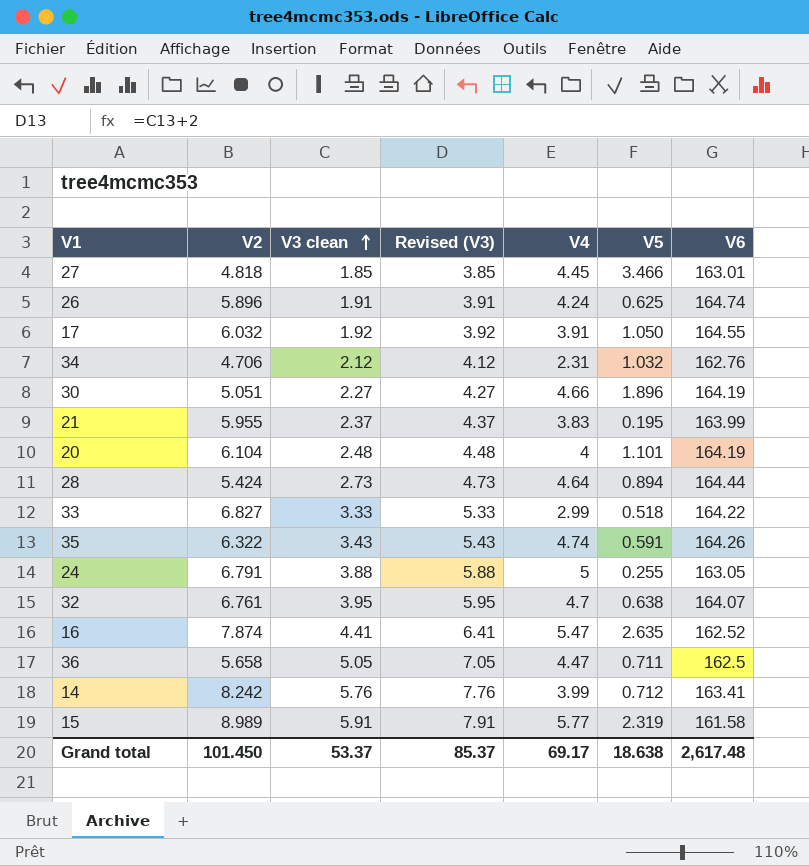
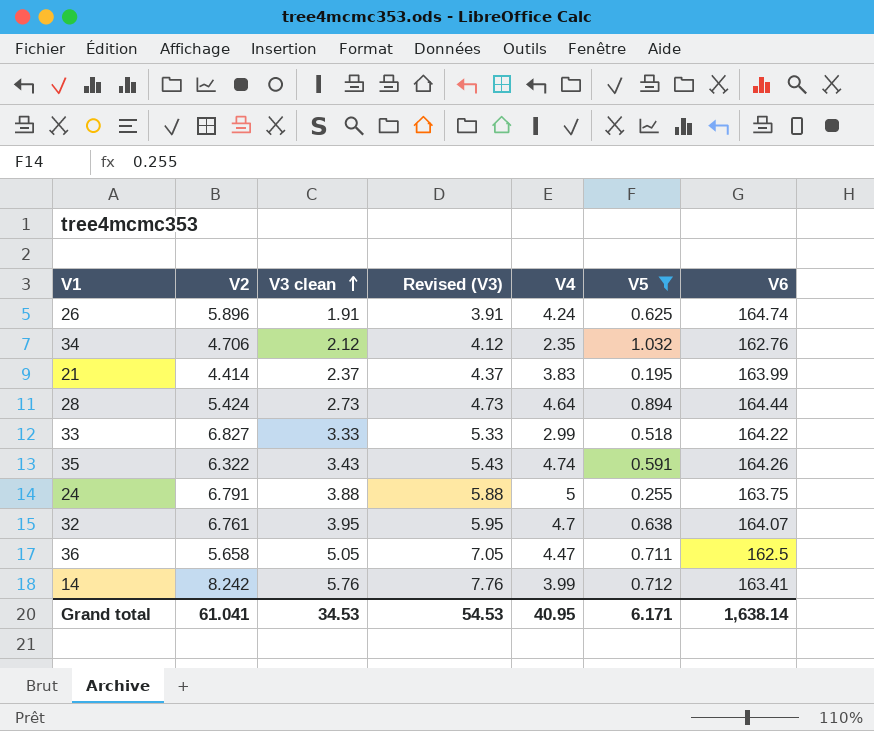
filter: none -> V5 <= 1.032
34 | V4: 2.31 -> 2.35
21 | V2: 5.955 -> 4.414
24 | V6: 163.05 -> 163.75
Grand total | V2: 101.450 -> 61.041
Grand total | V3 clean: 53.37 -> 34.53
Grand total | Revised (V3): 85.37 -> 54.53
Grand total | V4: 69.17 -> 40.95
Grand total | V5: 18.638 -> 6.171
Grand total | V6: 2,617.48 -> 1,638.14

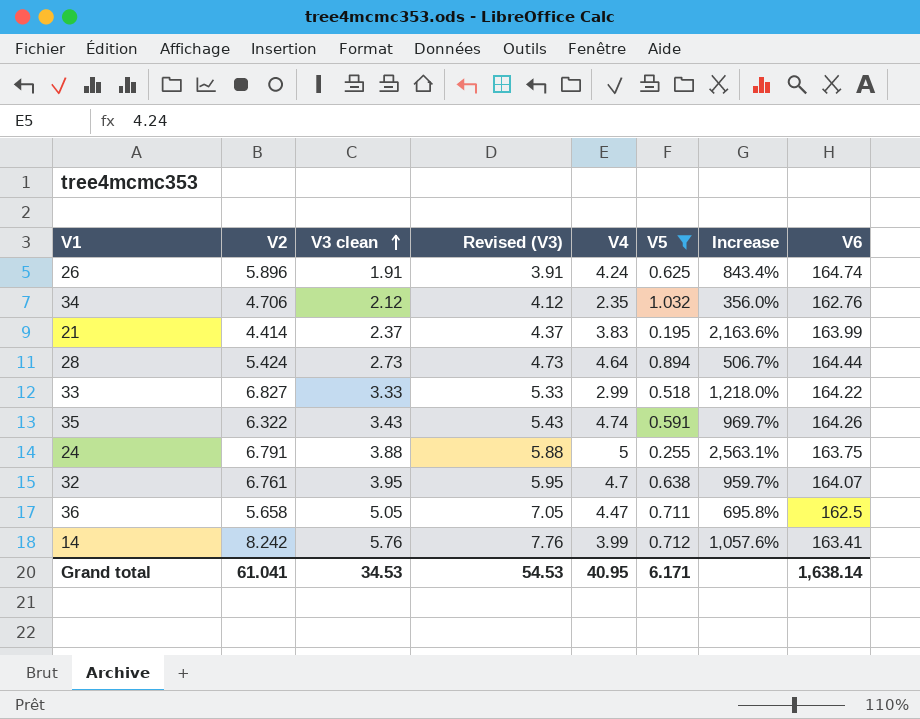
column Increase | formula: none -> ([V2] - [V5]) / [V5]

